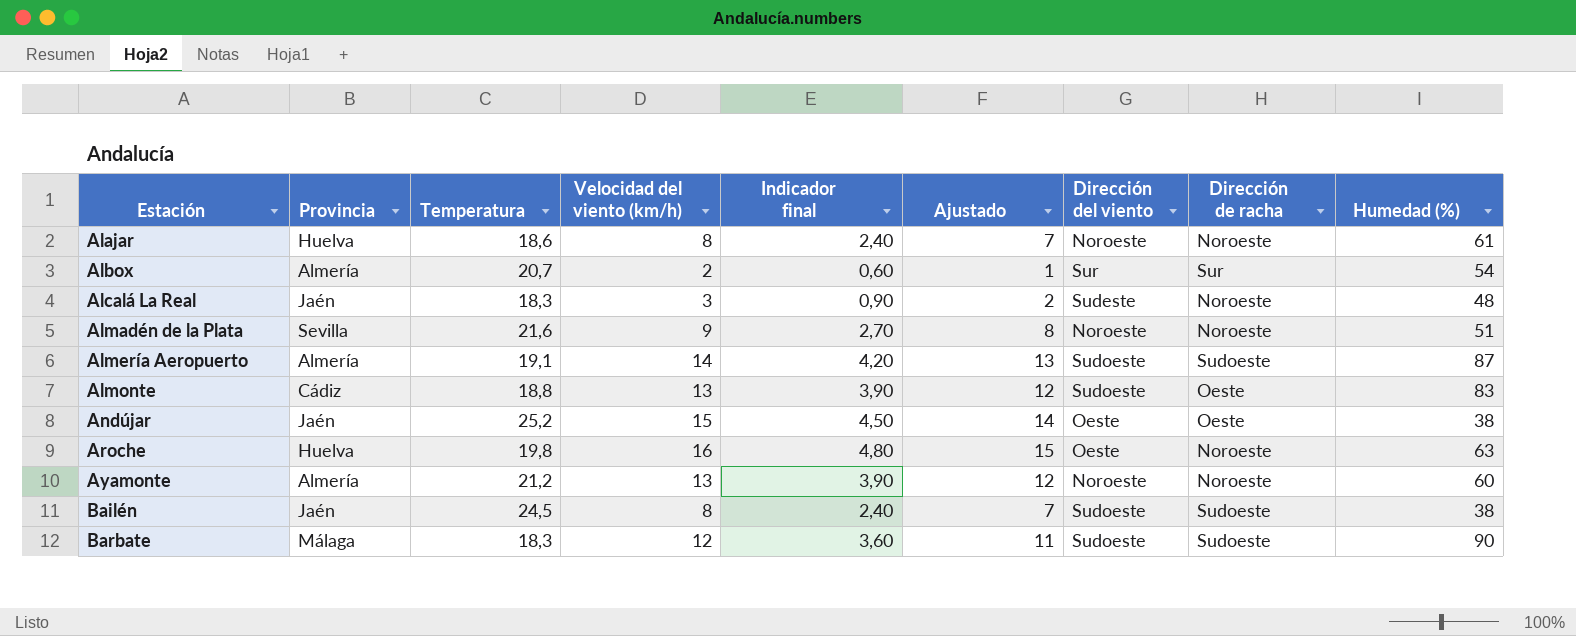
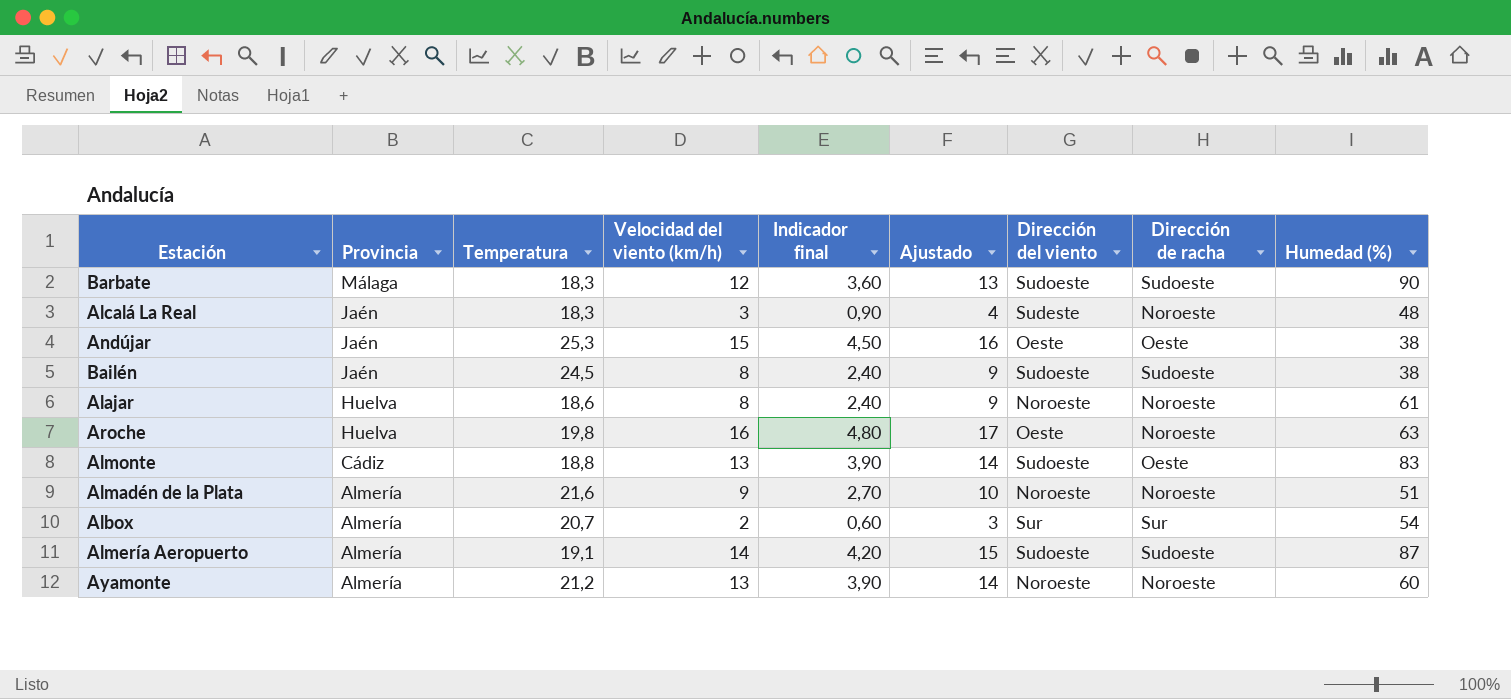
row order: Estación ascending -> Provincia descending
column Ajustado | formula: [Velocidad del viento (km/h)] - 1 -> [Velocidad del viento (km/h)] + 1
Andújar | Temperatura: 25,2 -> 25,3
Almadén de la Plata | Provincia: Sevilla -> Almería

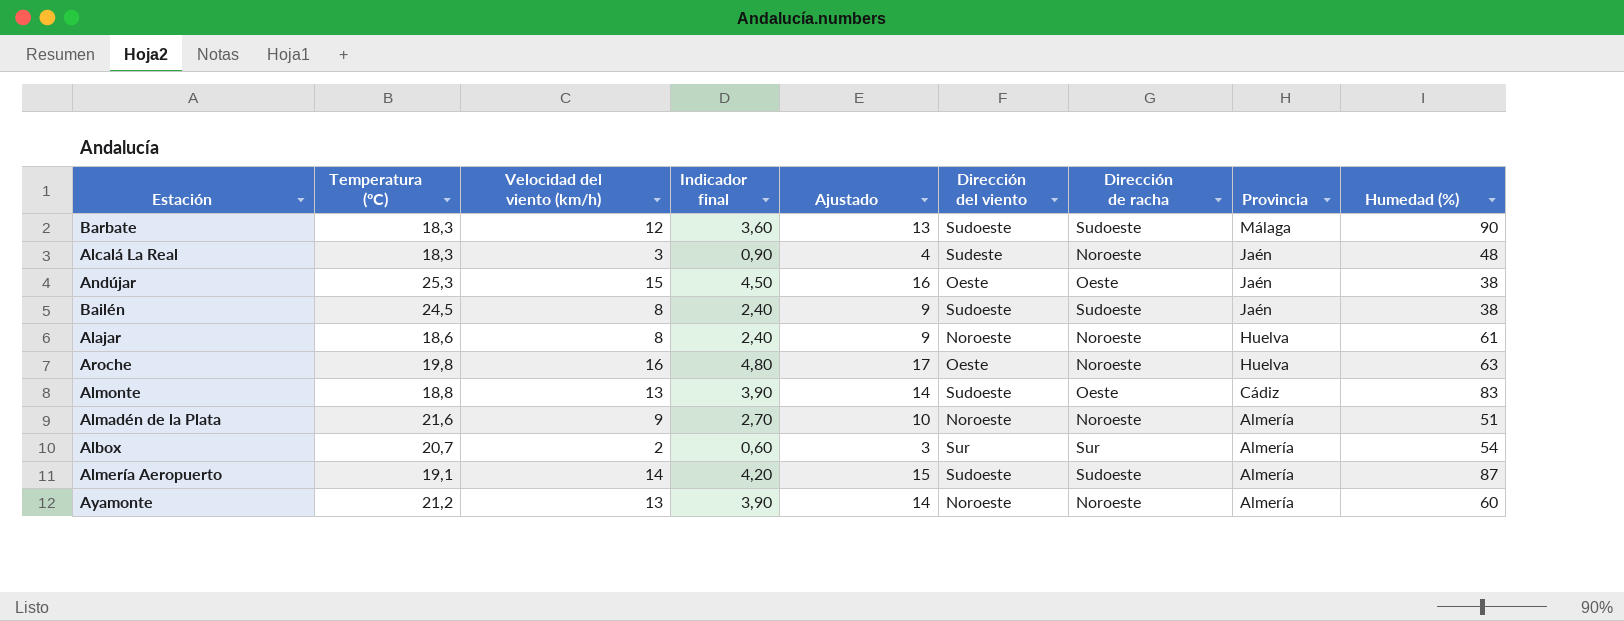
column name: Temperatura -> Temperatura (ºC)
column Provincia | position: 2 -> 8

